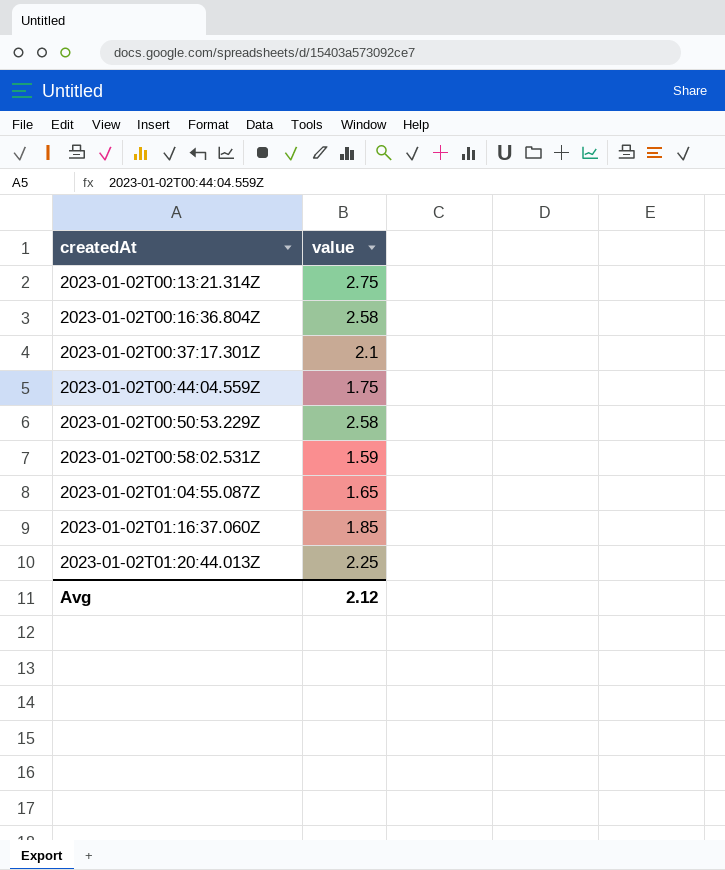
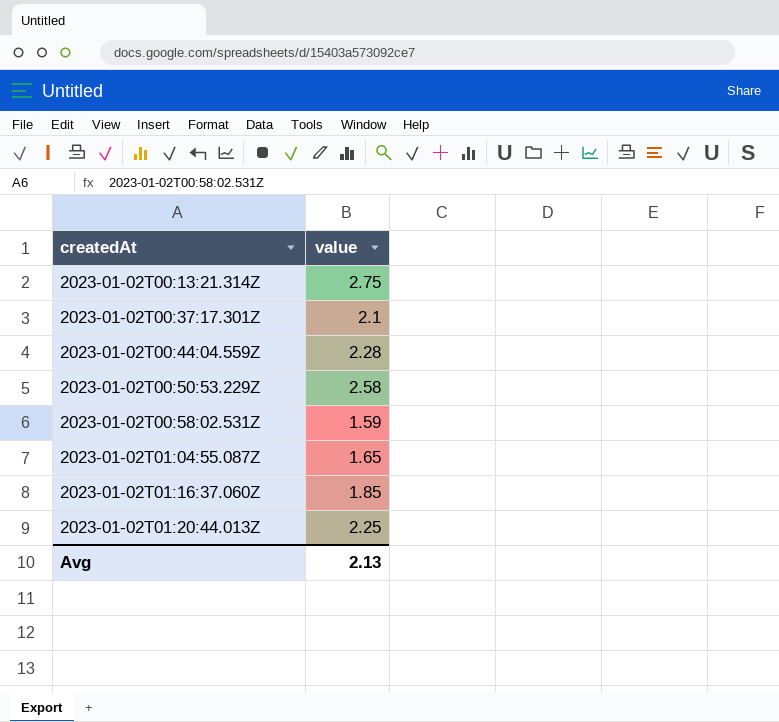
row 2023-01-02T00:16:36.804Z: 2.58 -> none
2023-01-02T00:44:04.559Z | value: 1.75 -> 2.28
Avg | value: 2.12 -> 2.13

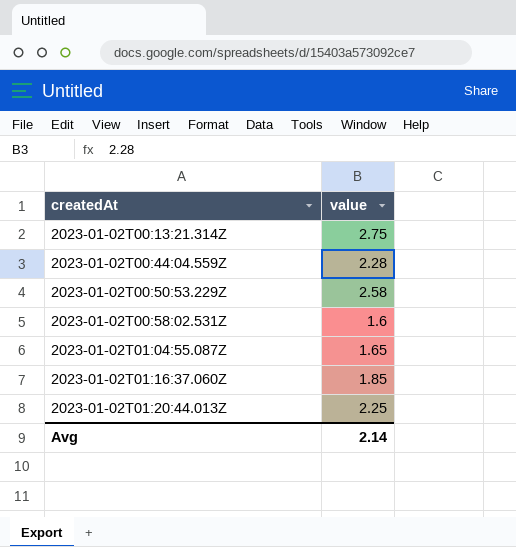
row 2023-01-02T00:37:17.301Z: 2.1 -> none
2023-01-02T00:58:02.531Z | value: 1.59 -> 1.6
Avg | value: 2.13 -> 2.14

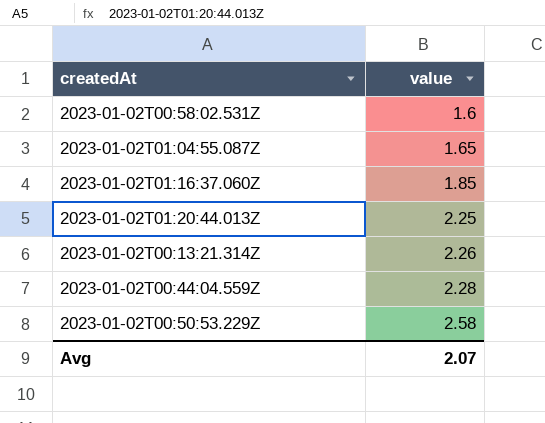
row order: createdAt ascending -> value ascending
2023-01-02T00:13:21.314Z | value: 2.75 -> 2.26
Avg | value: 2.14 -> 2.07

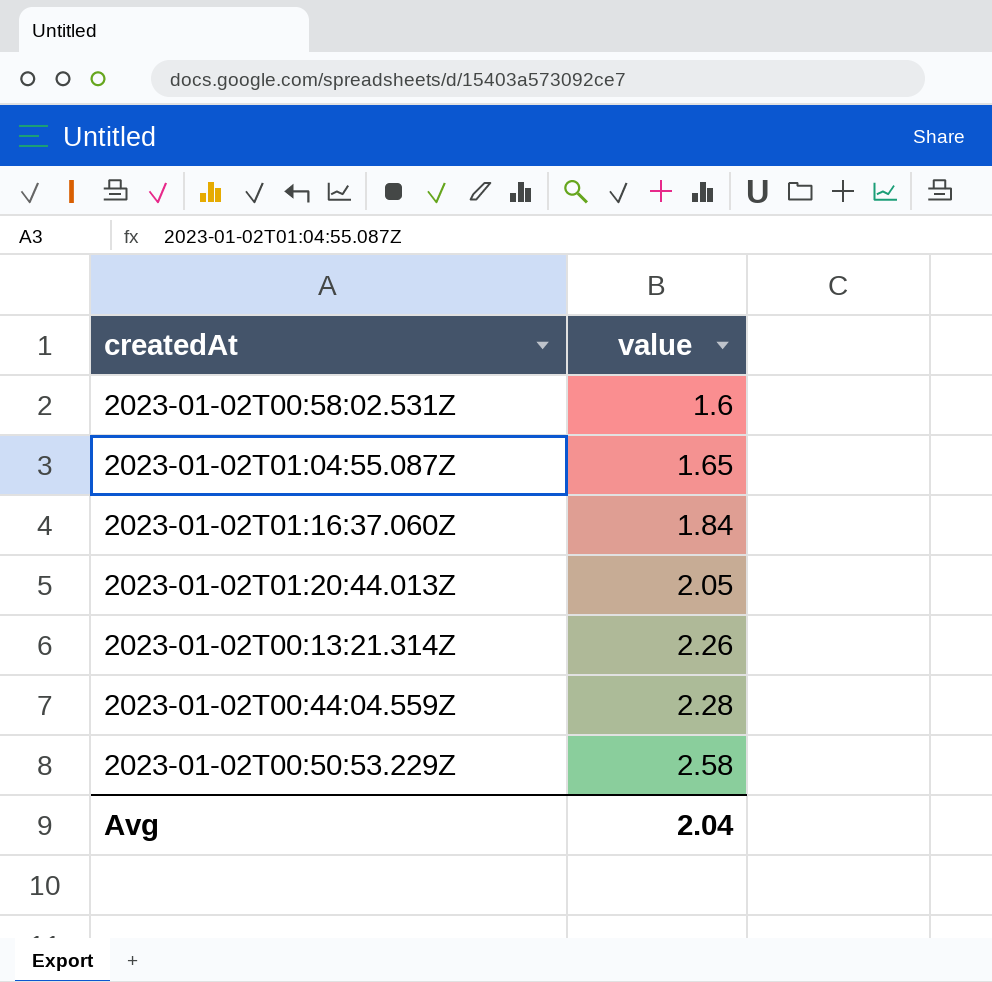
2023-01-02T01:16:37.060Z | value: 1.85 -> 1.84
2023-01-02T01:20:44.013Z | value: 2.25 -> 2.05
Avg | value: 2.07 -> 2.04

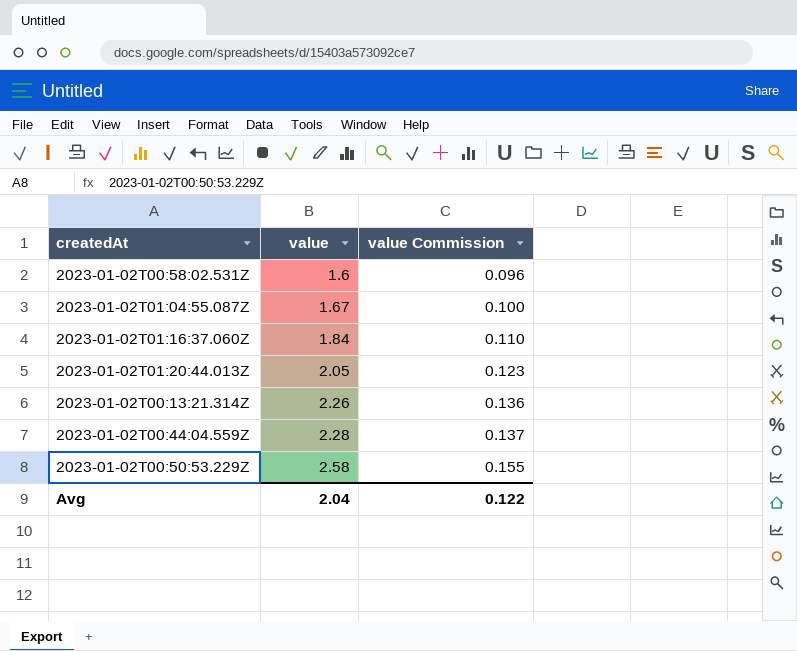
column value Commission | formula: none -> [value] * 0.06
2023-01-02T01:04:55.087Z | value: 1.65 -> 1.67

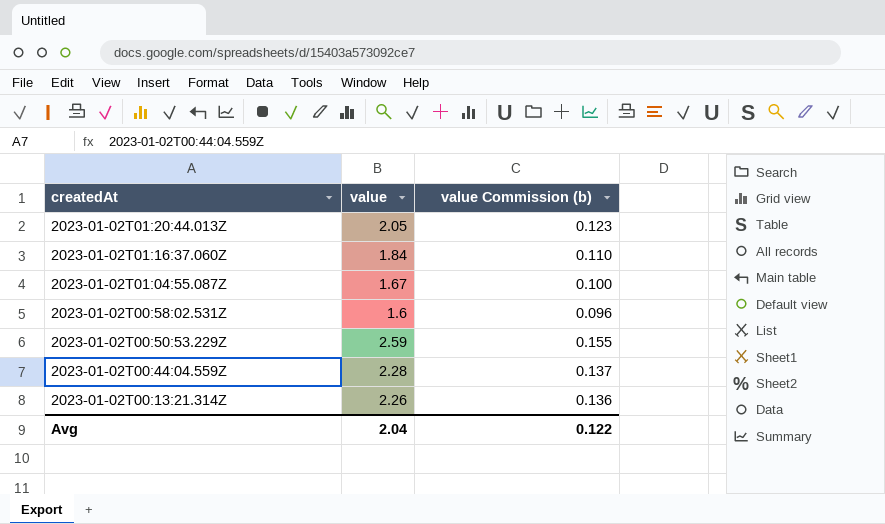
row order: value ascending -> createdAt descending
column name: value Commission -> value Commission (b)
2023-01-02T00:50:53.229Z | value: 2.58 -> 2.59

